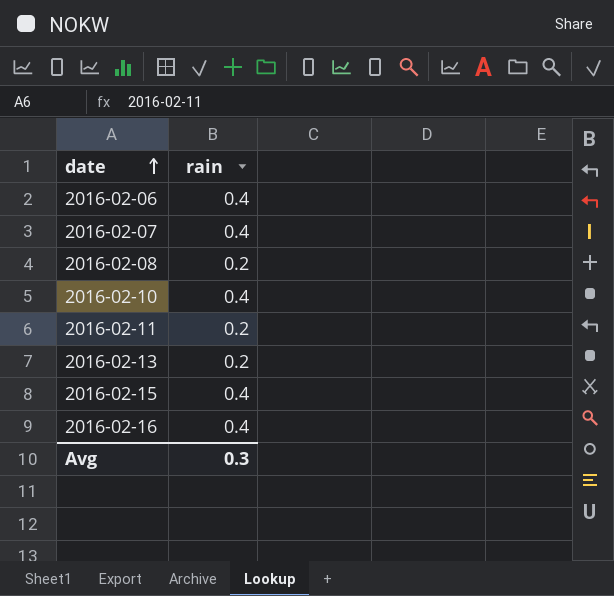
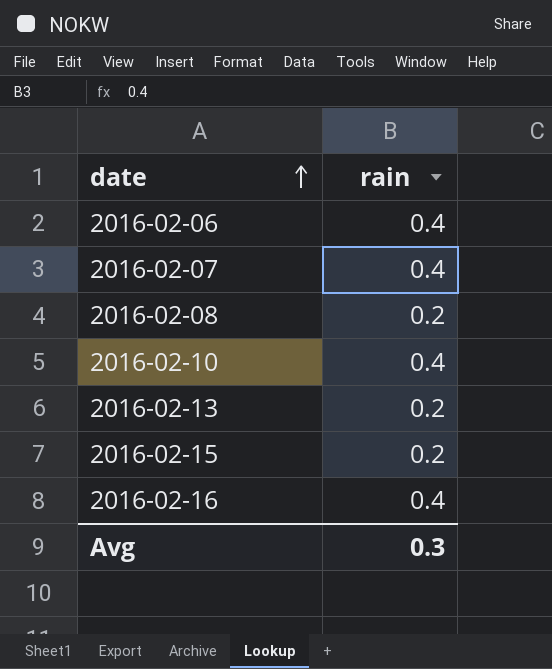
row 2016-02-11: 0.2 -> none
2016-02-15 | rain: 0.4 -> 0.2

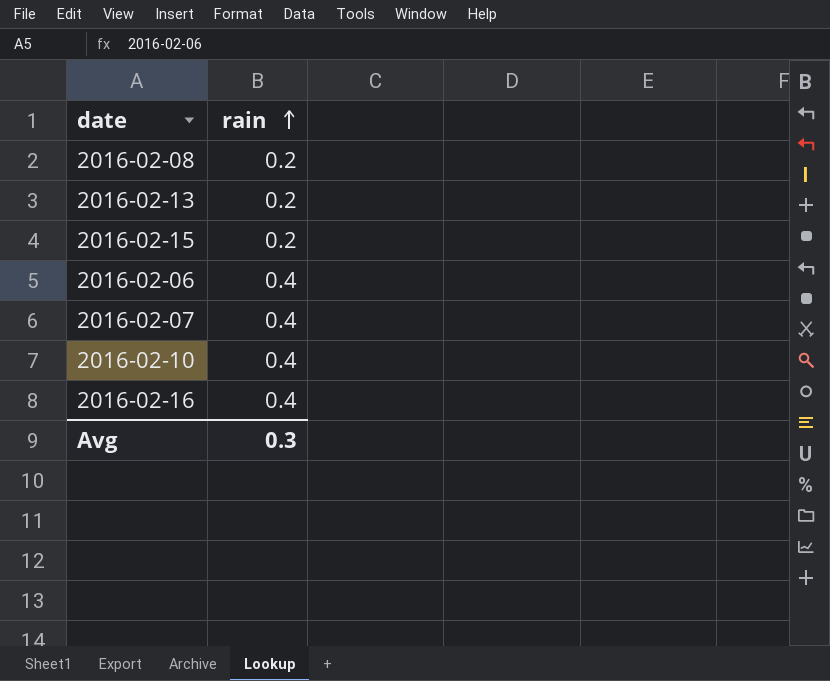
row order: date ascending -> rain ascending

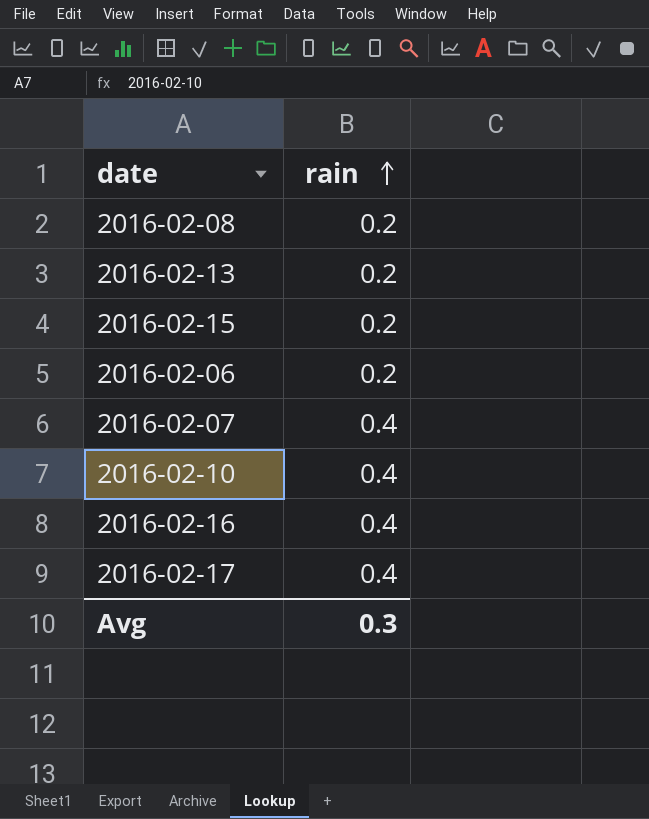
2016-02-06 | rain: 0.4 -> 0.2
row 2016-02-17: none -> 0.4

